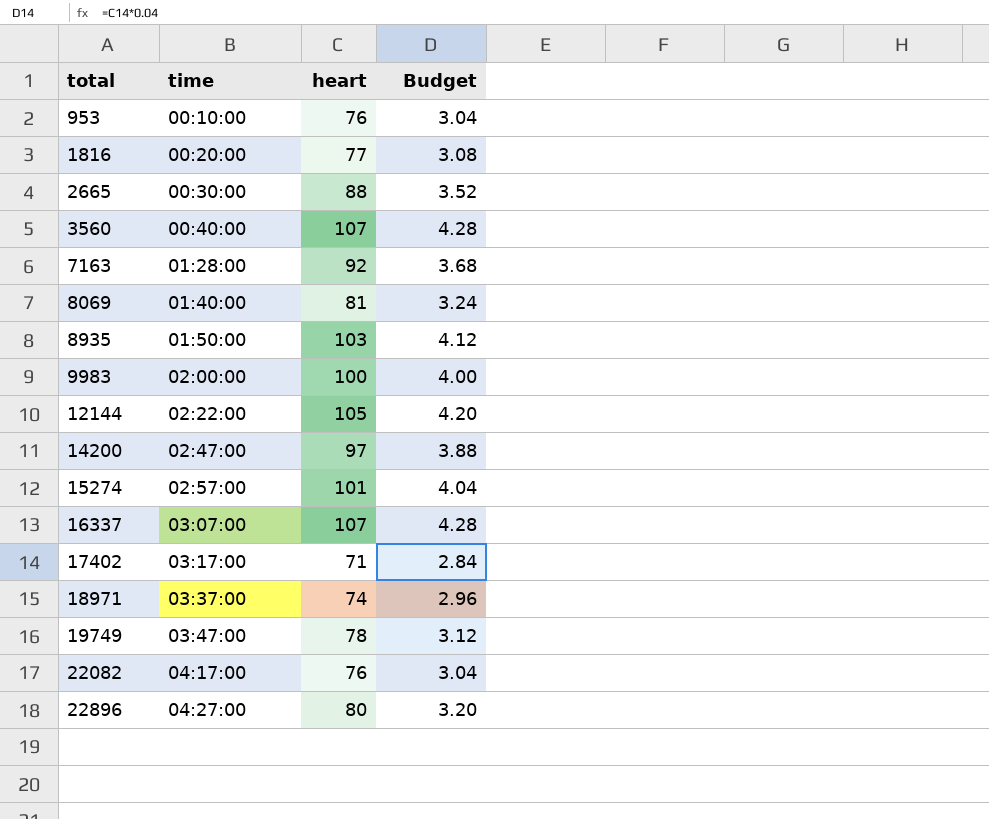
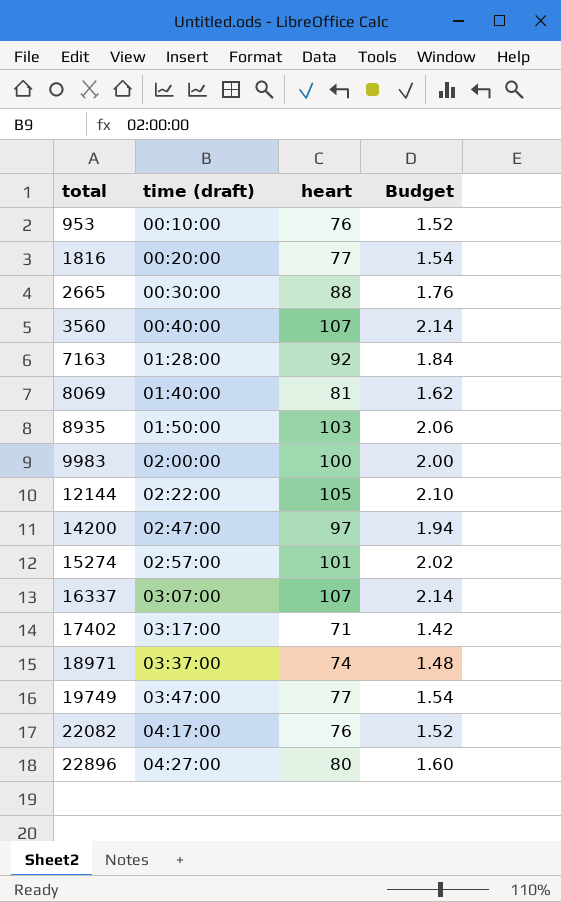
column name: time -> time (draft)
column Budget | formula: [heart] * 0.04 -> [heart] * 0.02
19749 | heart: 78 -> 77

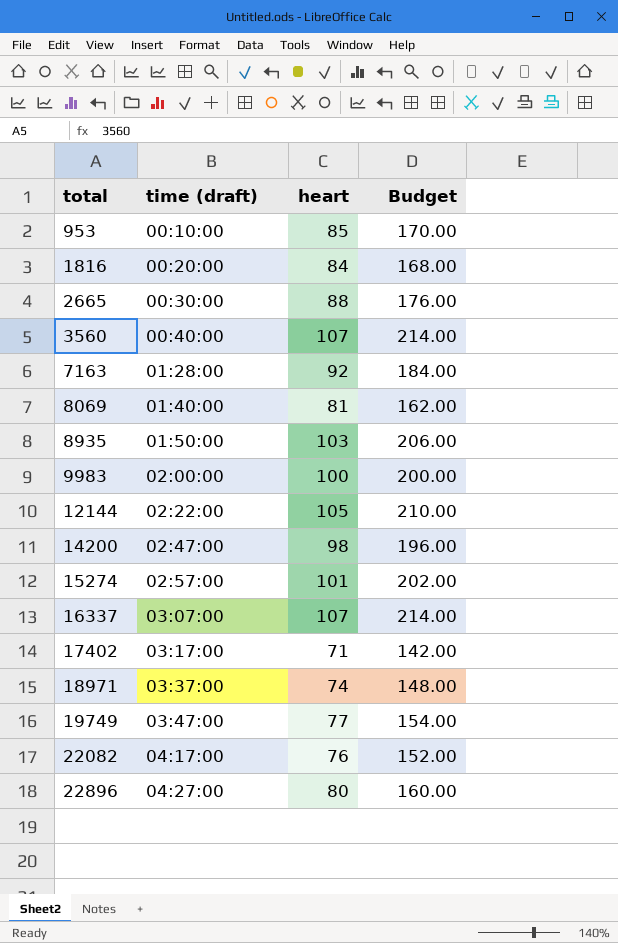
column Budget | formula: [heart] * 0.02 -> [heart] * 2
953 | heart: 76 -> 85
1816 | heart: 77 -> 84
14200 | heart: 97 -> 98

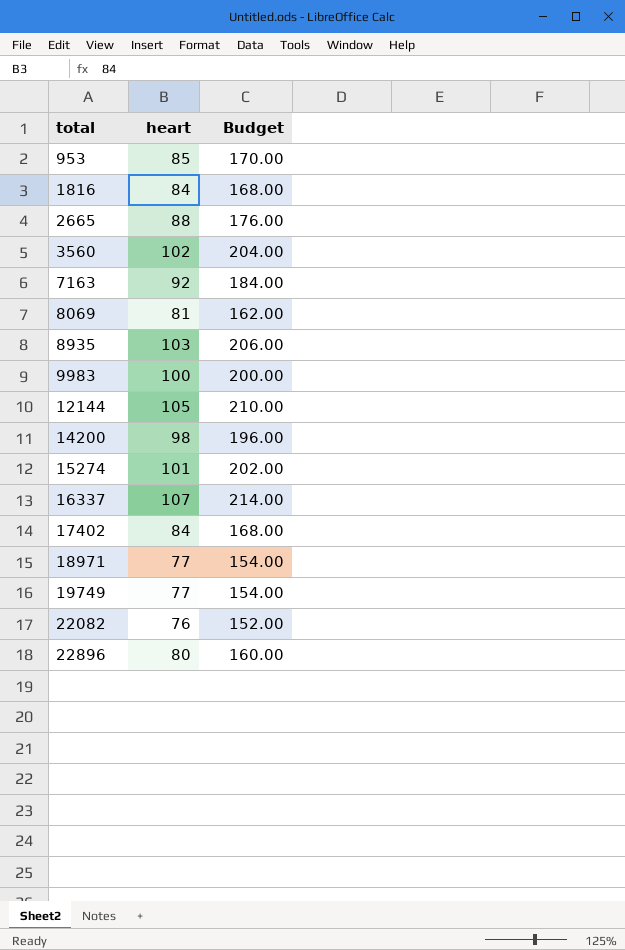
column time (draft) | position: 2 -> none
3560 | heart: 107 -> 102
3560 | Budget: 214.00 -> 204.00
17402 | heart: 71 -> 84
17402 | Budget: 142.00 -> 168.00
18971 | heart: 74 -> 77
18971 | Budget: 148.00 -> 154.00

